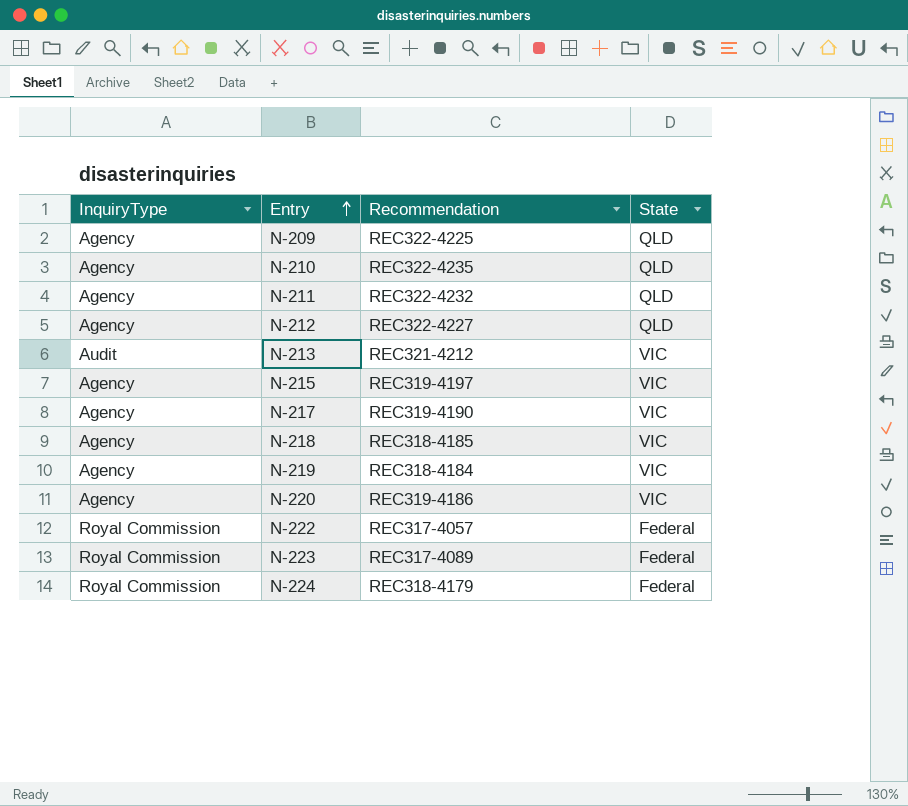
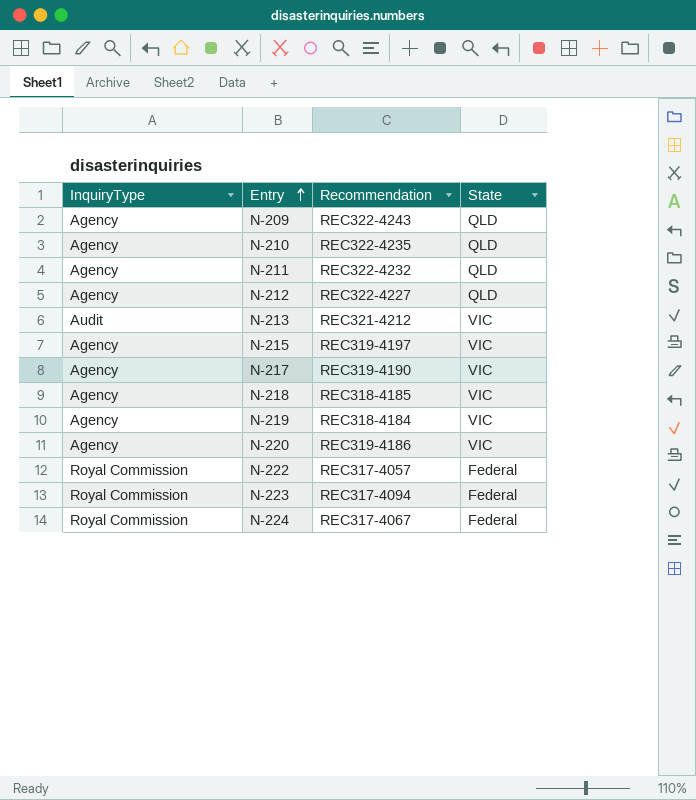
N-209 | Recommendation: REC322-4225 -> REC322-4243
N-223 | Recommendation: REC317-4089 -> REC317-4094
N-224 | Recommendation: REC318-4179 -> REC317-4067

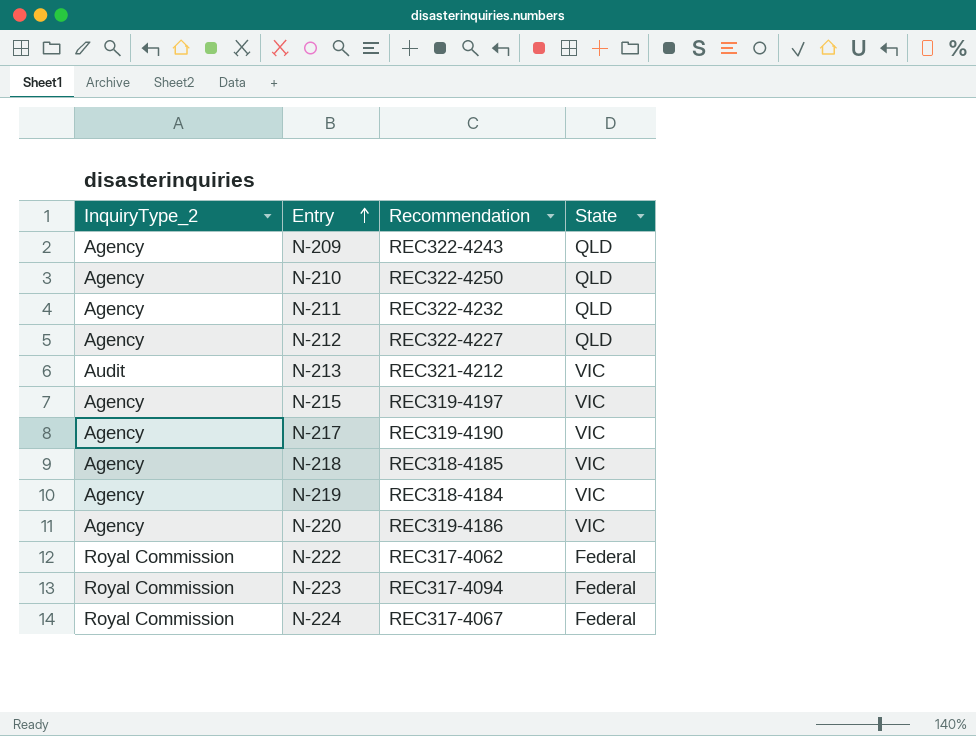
column name: InquiryType -> InquiryType_2
N-210 | Recommendation: REC322-4235 -> REC322-4250
N-222 | Recommendation: REC317-4057 -> REC317-4062

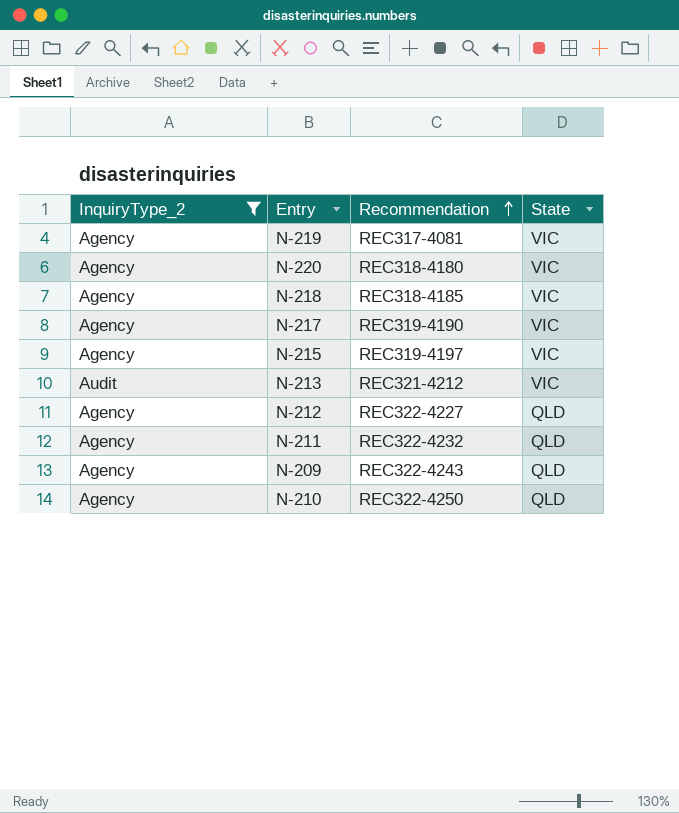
filter: none -> InquiryType_2 != Royal Commission
row order: Entry ascending -> Recommendation ascending
N-219 | Recommendation: REC318-4184 -> REC317-4081
N-220 | Recommendation: REC319-4186 -> REC318-4180

